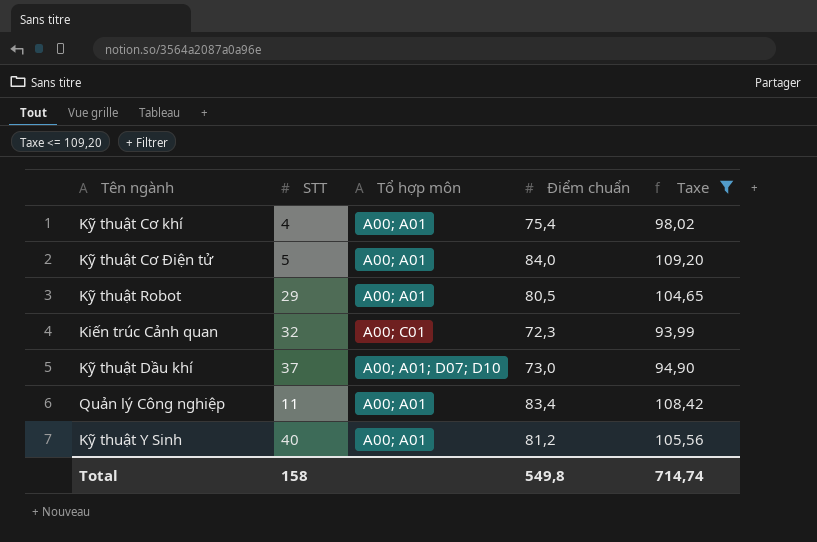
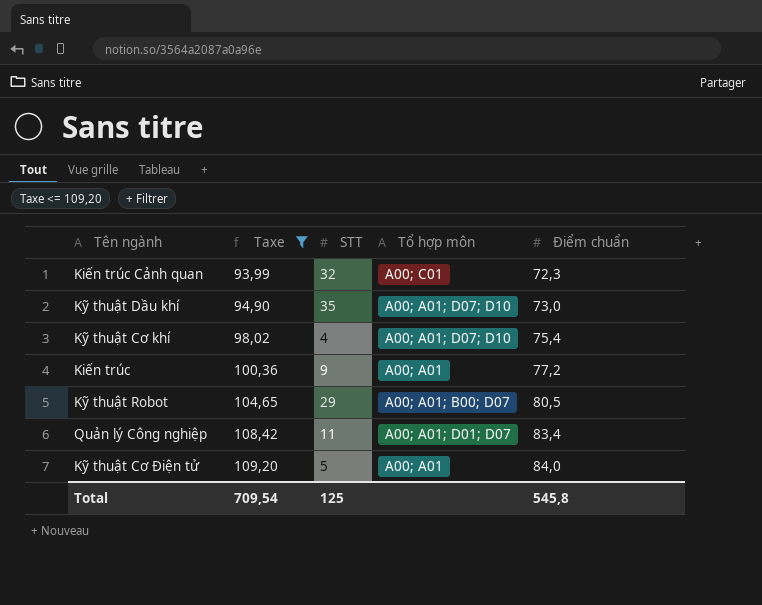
row order: none -> Taxe ascending
column Taxe | position: 5 -> 2
row Kỹ thuật Y Sinh: 40 | A00; A01 | 81,2 | 105,56 -> none
Kỹ thuật Dầu khí | STT: 37 -> 35
Kỹ thuật Cơ khí | Tổ hợp môn: A00; A01 -> A00; A01; D07; D10
row Kiến trúc: none -> 100,36 | 9 | A00; A01 | 77,2
Kỹ thuật Robot | Tổ hợp môn: A00; A01 -> A00; A01; B00; D07
Quản lý Công nghiệp | Tổ hợp môn: A00; A01 -> A00; A01; D01; D07
Total | Taxe: 714,74 -> 709,54
Total | STT: 158 -> 125
Total | Điểm chuẩn: 549,8 -> 545,8

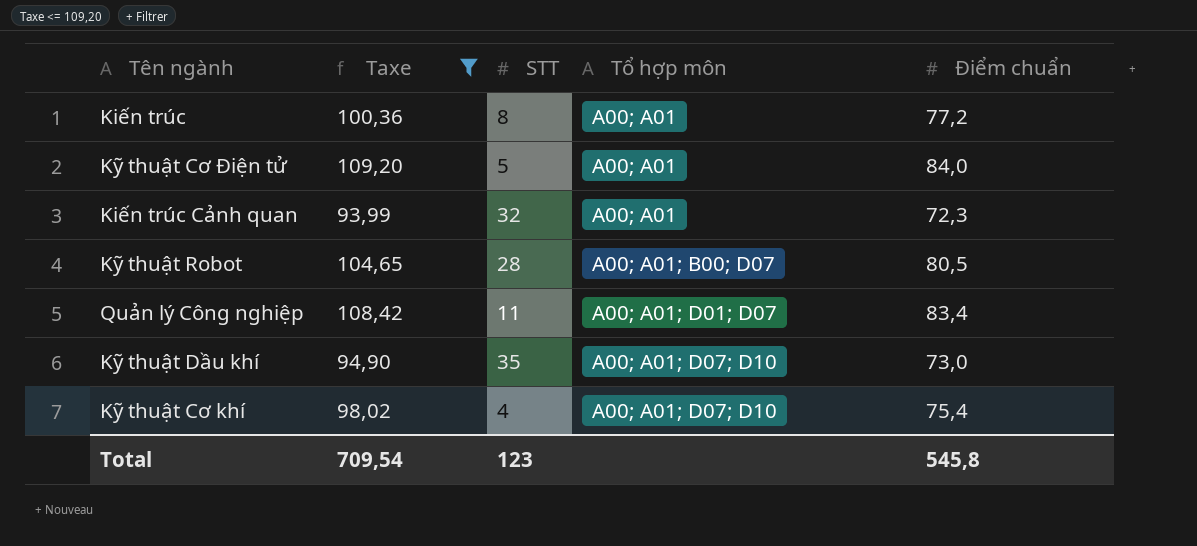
row order: Taxe ascending -> Tổ hợp môn ascending
Kiến trúc | STT: 9 -> 8
Kiến trúc Cảnh quan | Tổ hợp môn: A00; C01 -> A00; A01
Kỹ thuật Robot | STT: 29 -> 28
Total | STT: 125 -> 123

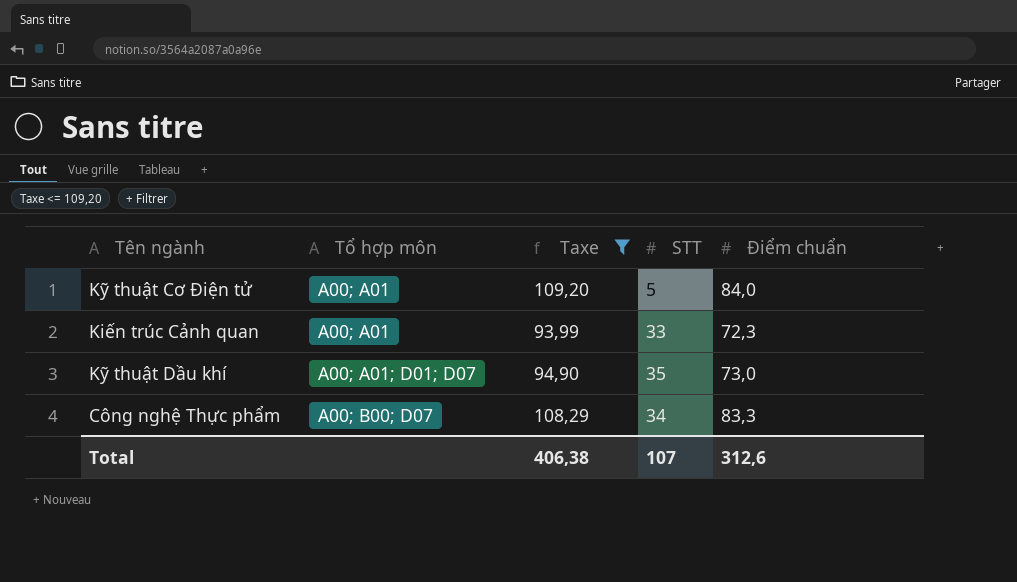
column Tổ hợp môn | position: 4 -> 2
row Kiến trúc: 100,36 | 8 | A00; A01 | 77,2 -> none
row Kỹ thuật Robot: 104,65 | 28 | A00; A01; B00; D07 | 80,5 -> none
row Quản lý Công nghiệp: 108,42 | 11 | A00; A01; D01; D07 | 83,4 -> none
row Kỹ thuật Cơ khí: 98,02 | 4 | A00; A01; D07; D10 | 75,4 -> none
Kiến trúc Cảnh quan | STT: 32 -> 33
Kỹ thuật Dầu khí | Tổ hợp môn: A00; A01; D07; D10 -> A00; A01; D01; D07
row Công nghệ Thực phẩm: none -> A00; B00; D07 | 108,29 | 34 | 83,3
Total | Taxe: 709,54 -> 406,38
Total | STT: 123 -> 107
Total | Điểm chuẩn: 545,8 -> 312,6

